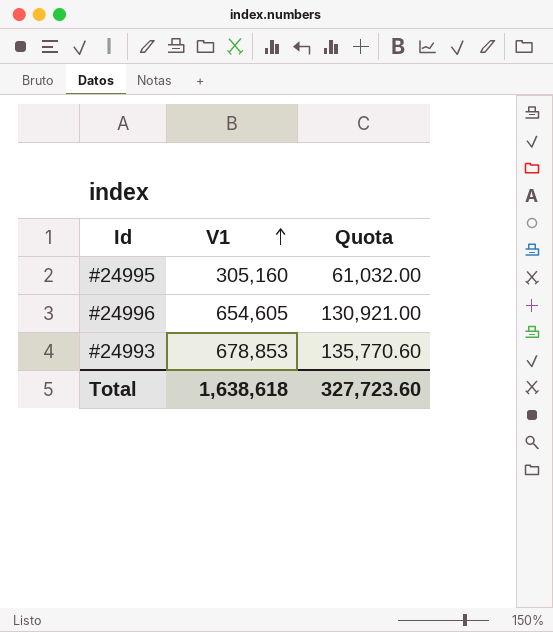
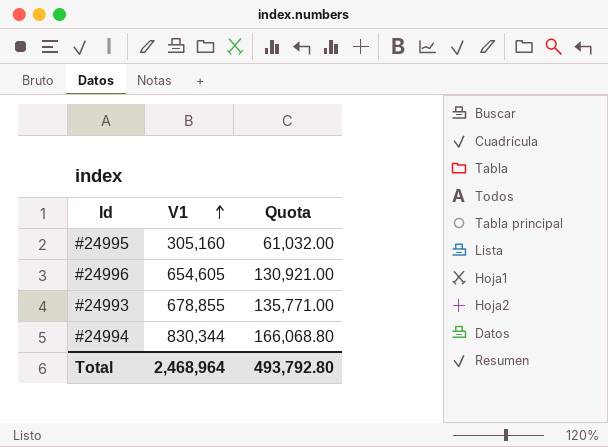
#24993 | V1: 678,853 -> 678,855
#24993 | Quota: 135,770.60 -> 135,771.00
row #24994: none -> 830,344 | 166,068.80
Total | V1: 1,638,618 -> 2,468,964
Total | Quota: 327,723.60 -> 493,792.80

